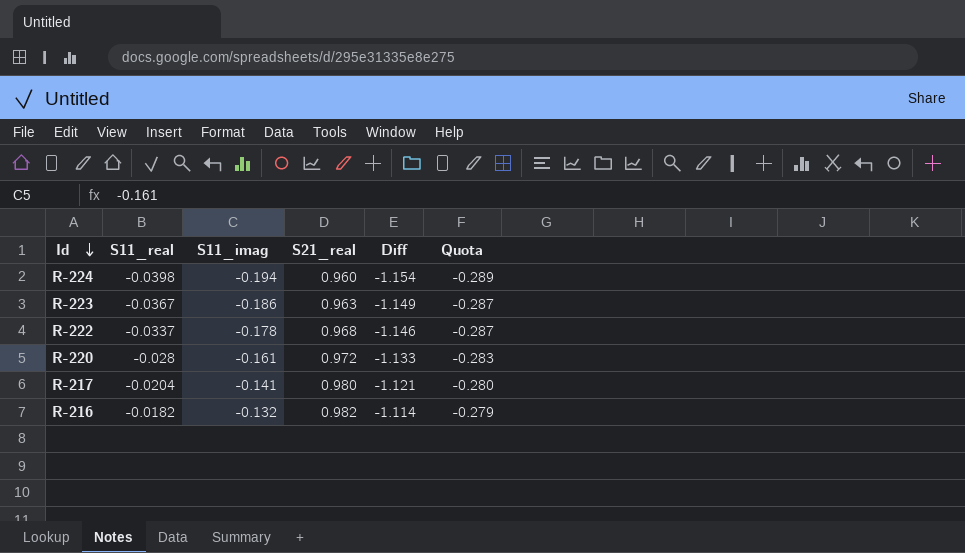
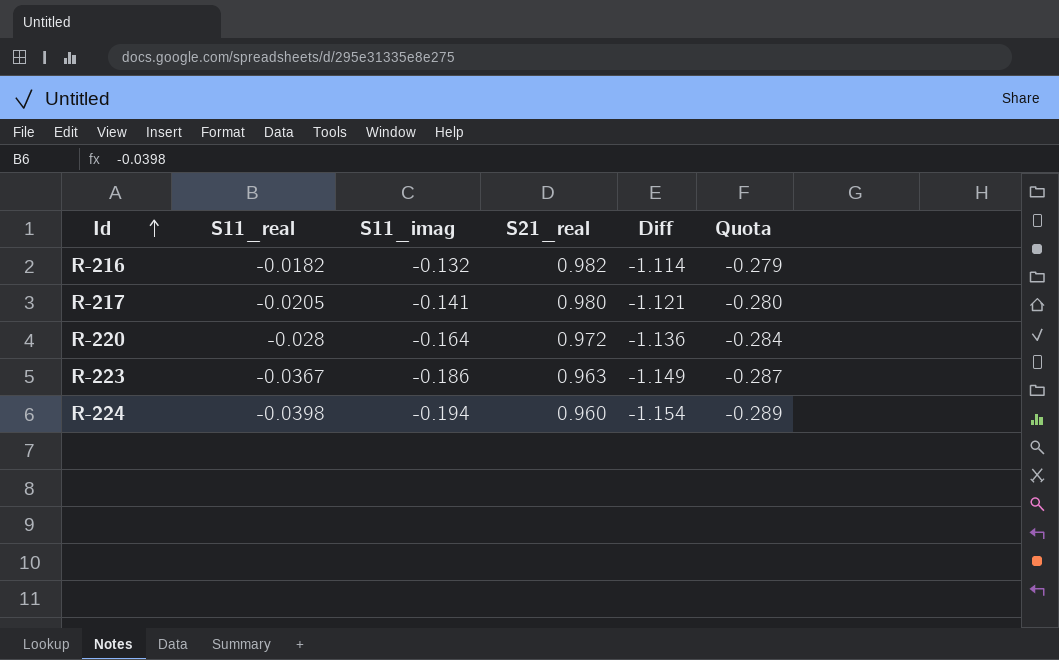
row order: Id descending -> Id ascending
row R-222: -0.0337 | -0.178 | 0.968 | -1.146 | -0.287 -> none
R-217 | S11_real: -0.0204 -> -0.0205
R-220 | S11_imag: -0.161 -> -0.164
R-220 | Diff: -1.133 -> -1.136
R-220 | Quota: -0.283 -> -0.284

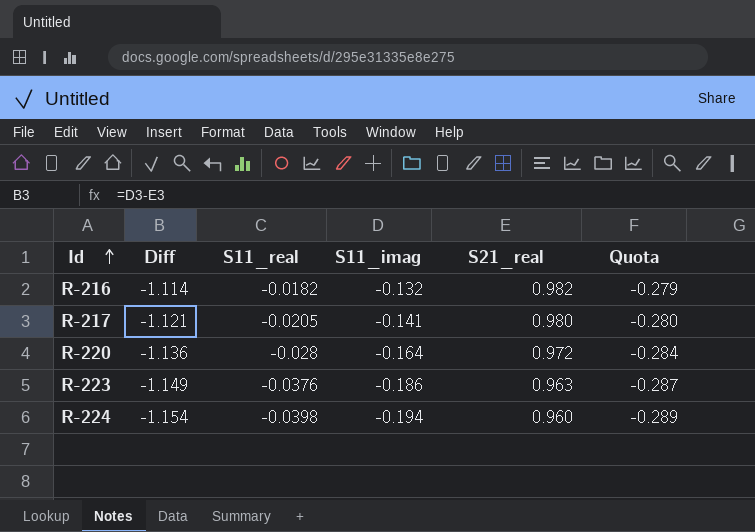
column Diff | position: 5 -> 2
R-223 | S11_real: -0.0367 -> -0.0376

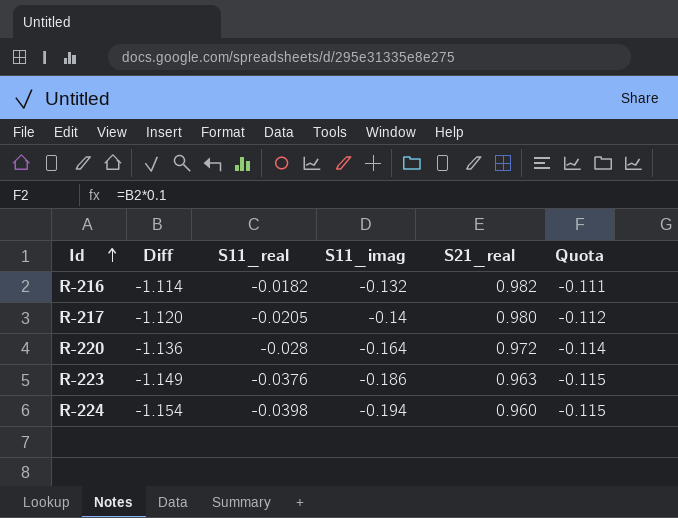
column Quota | formula: [Diff] * 0.25 -> [Diff] * 0.1
R-217 | Diff: -1.121 -> -1.120
R-217 | S11_imag: -0.141 -> -0.14

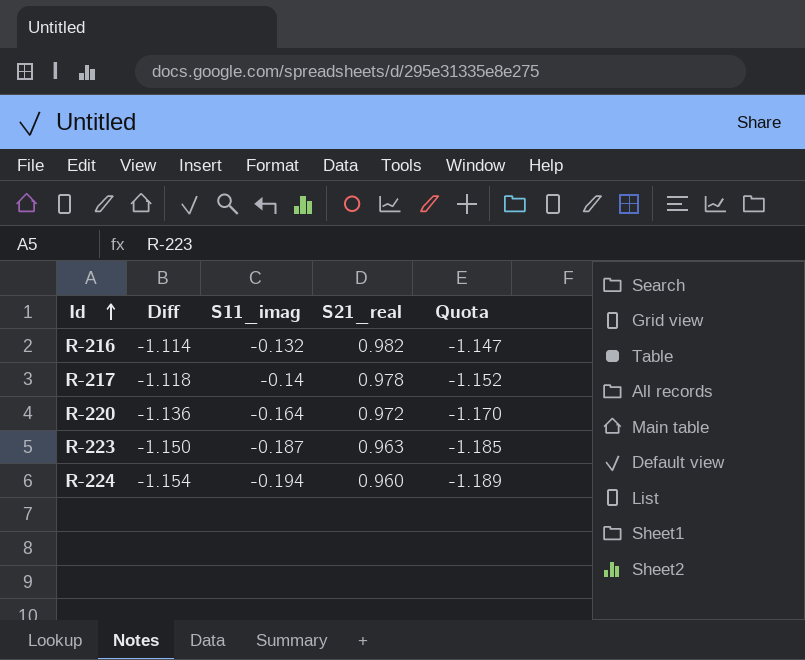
column S11_real | position: 3 -> none
column Quota | formula: [Diff] * 0.1 -> [Diff] * 1.03
R-217 | Diff: -1.120 -> -1.118
R-217 | S21_real: 0.980 -> 0.978
R-223 | Diff: -1.149 -> -1.150
R-223 | S11_imag: -0.186 -> -0.187

